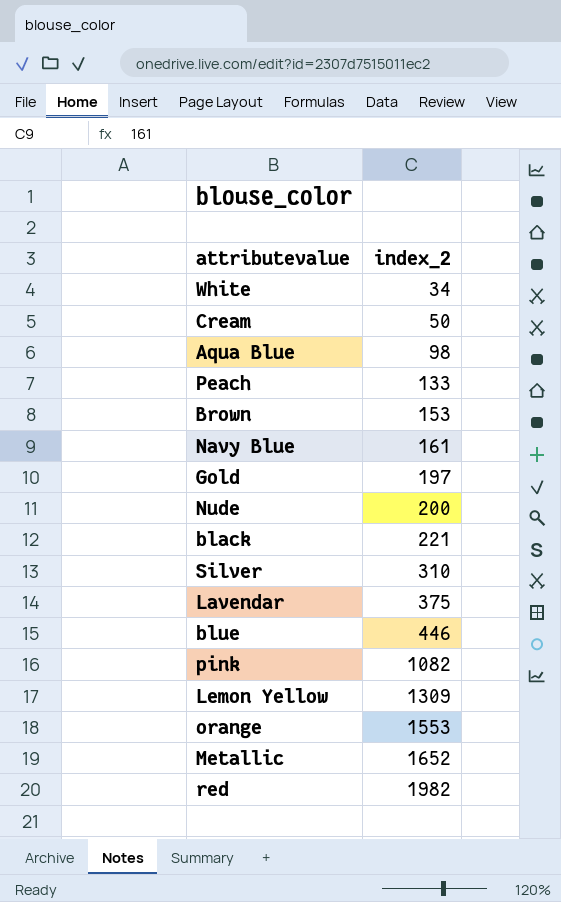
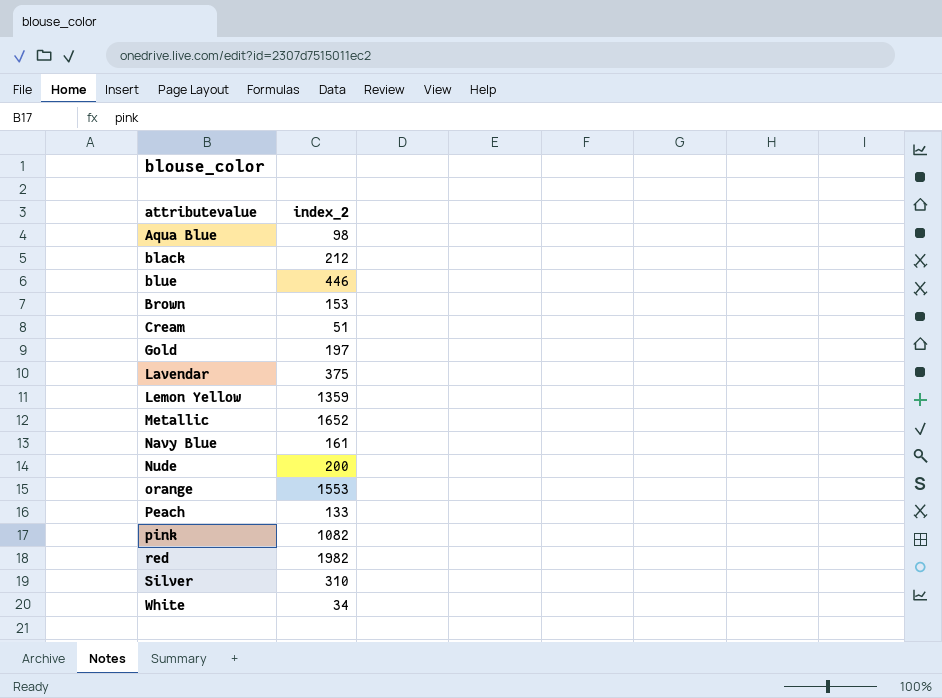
row order: index_2 ascending -> attributevalue ascending
black | index_2: 221 -> 212
Cream | index_2: 50 -> 51
Lemon Yellow | index_2: 1309 -> 1359

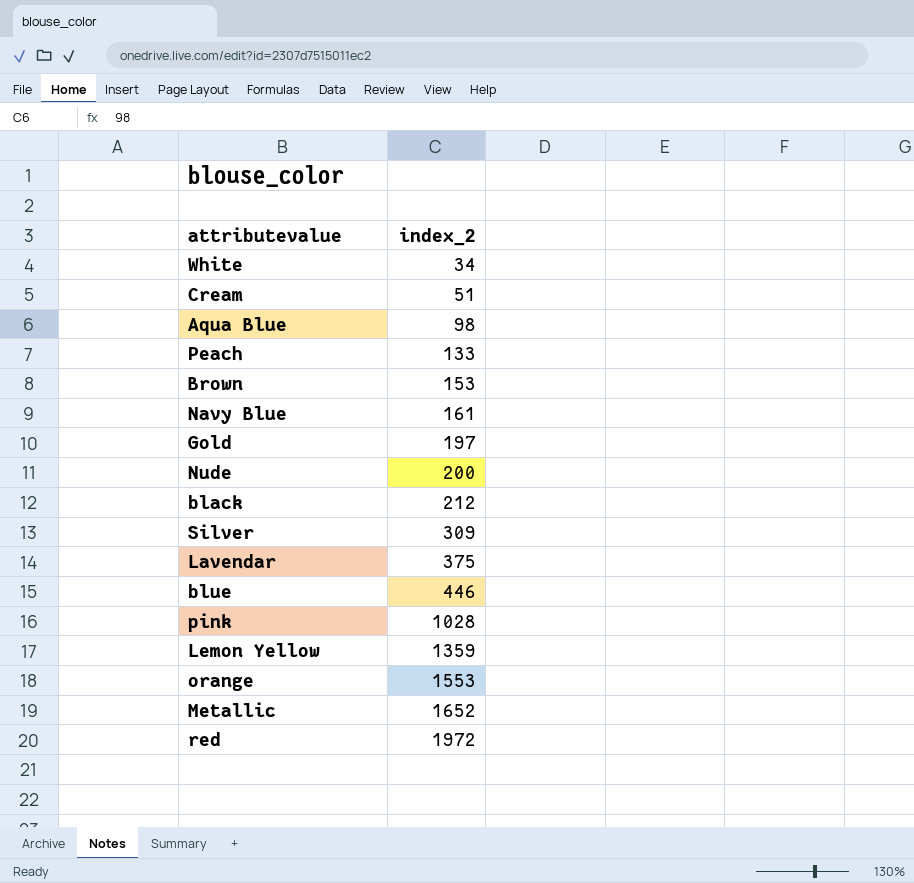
row order: attributevalue ascending -> index_2 ascending
Silver | index_2: 310 -> 309
pink | index_2: 1082 -> 1028
red | index_2: 1982 -> 1972

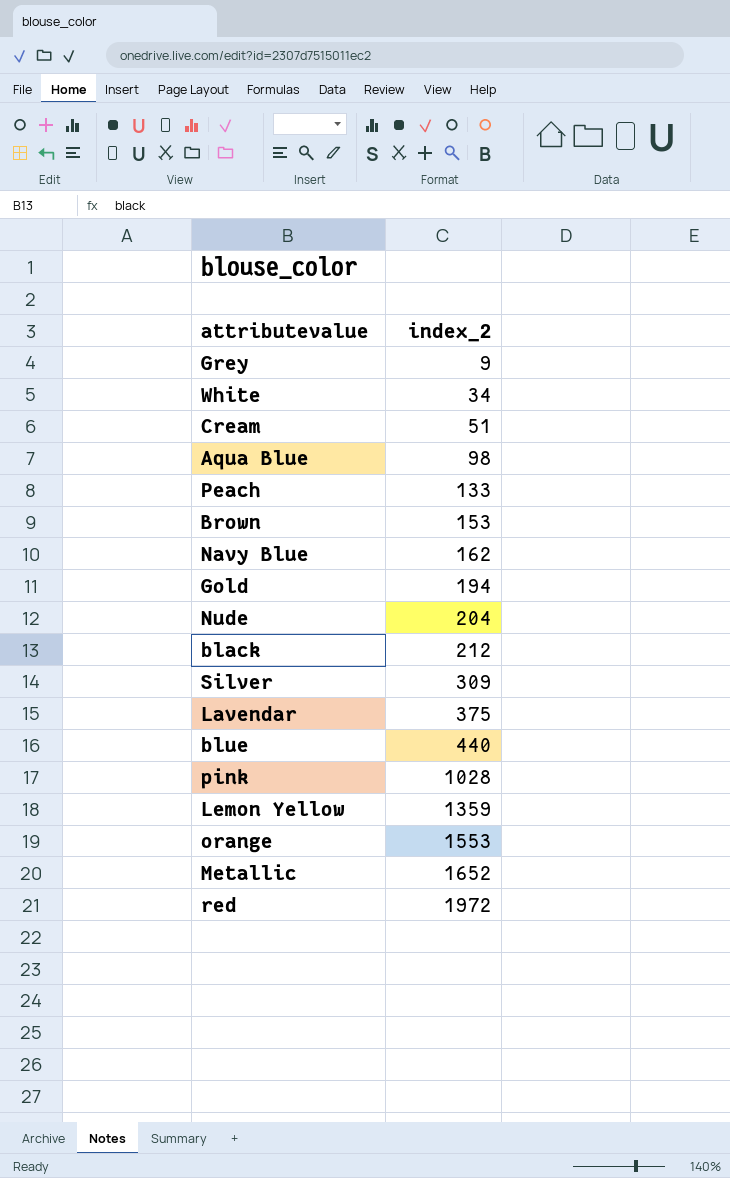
row Grey: none -> 9
Navy Blue | index_2: 161 -> 162
Gold | index_2: 197 -> 194
Nude | index_2: 200 -> 204
blue | index_2: 446 -> 440

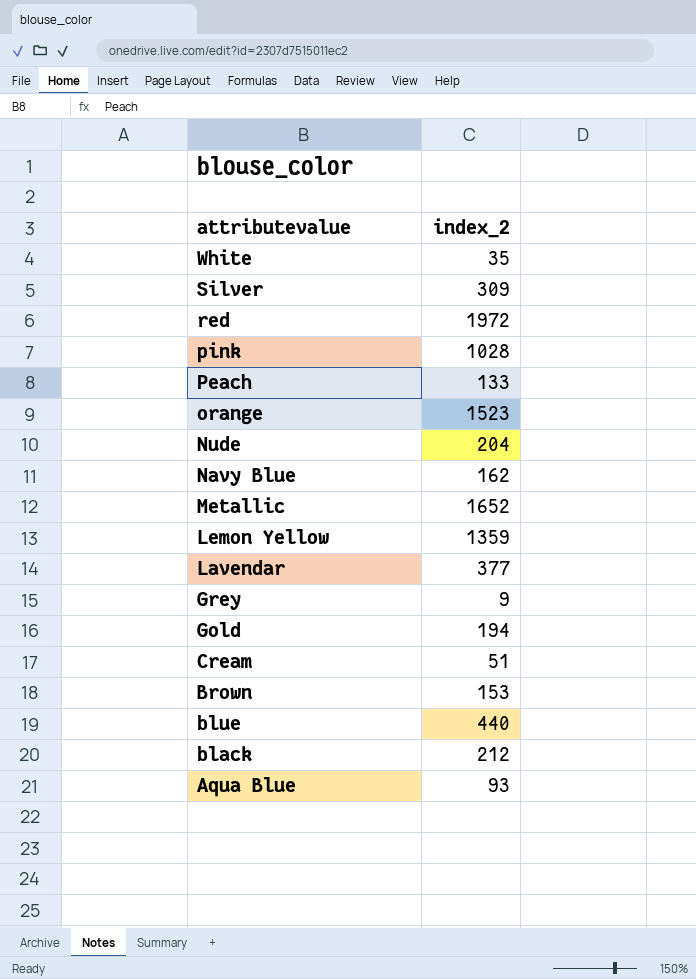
row order: index_2 ascending -> attributevalue descending
White | index_2: 34 -> 35
orange | index_2: 1553 -> 1523
Lavendar | index_2: 375 -> 377
Aqua Blue | index_2: 98 -> 93

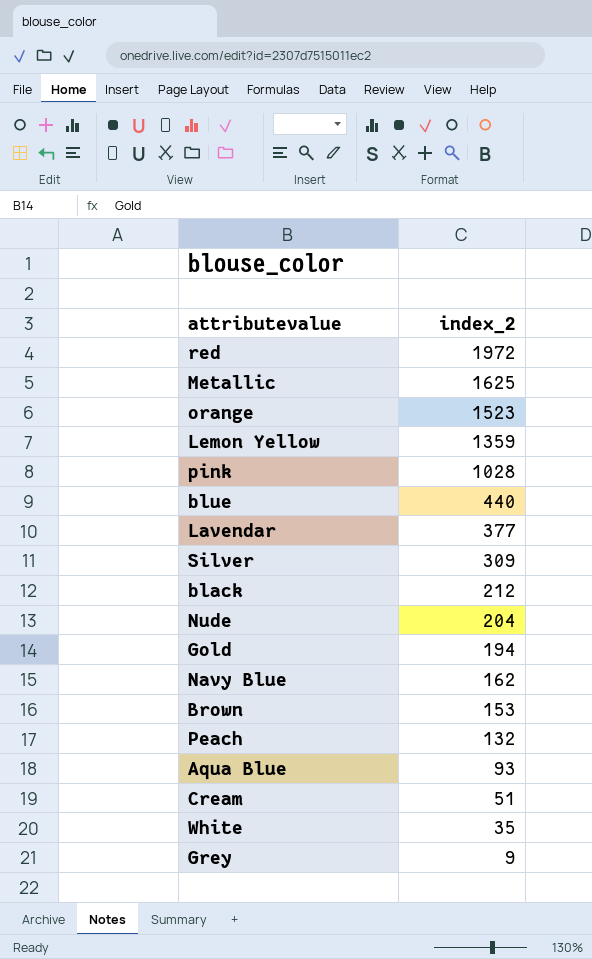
row order: attributevalue descending -> index_2 descending
Metallic | index_2: 1652 -> 1625
Peach | index_2: 133 -> 132

